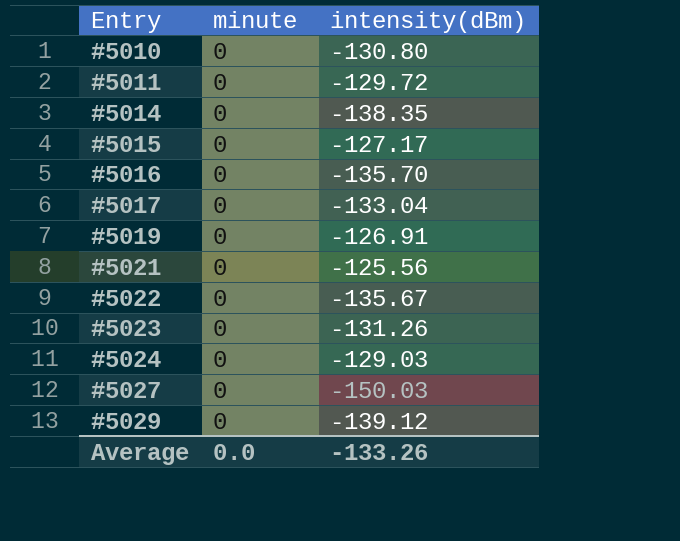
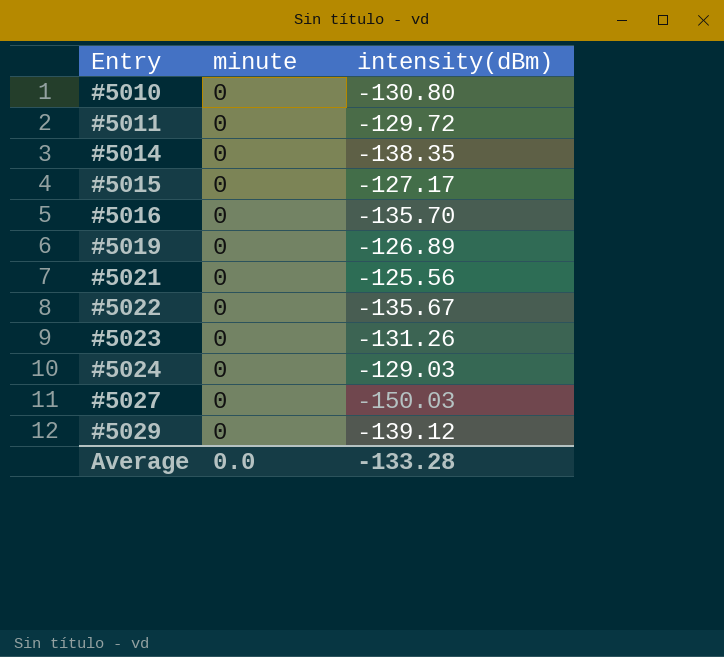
row #5017: 0 | -133.04 -> none
#5019 | intensity(dBm): -126.91 -> -126.89
Average | intensity(dBm): -133.26 -> -133.28

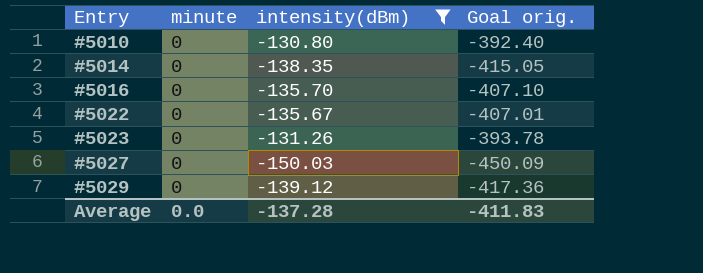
filter: none -> intensity(dBm) <= -130.80
column Goal orig. | formula: none -> [intensity(dBm)] * 3
Average | intensity(dBm): -133.28 -> -137.28

